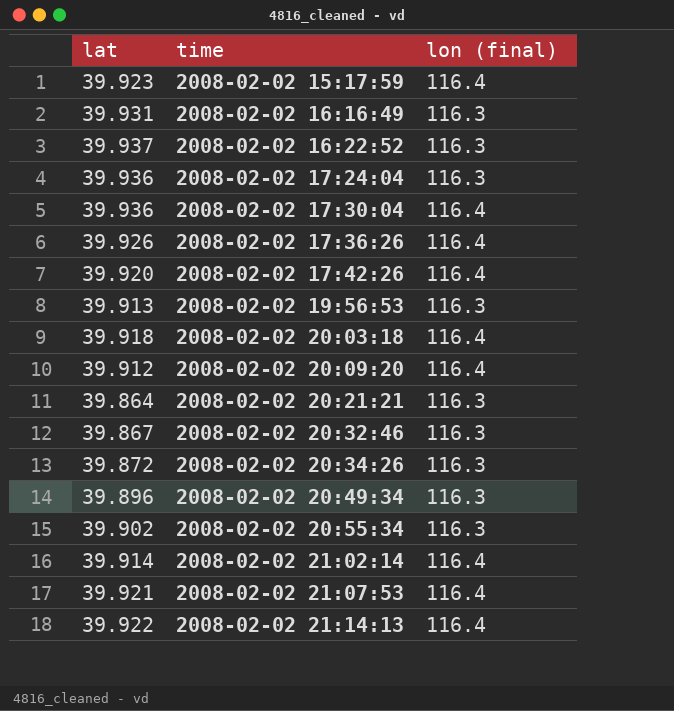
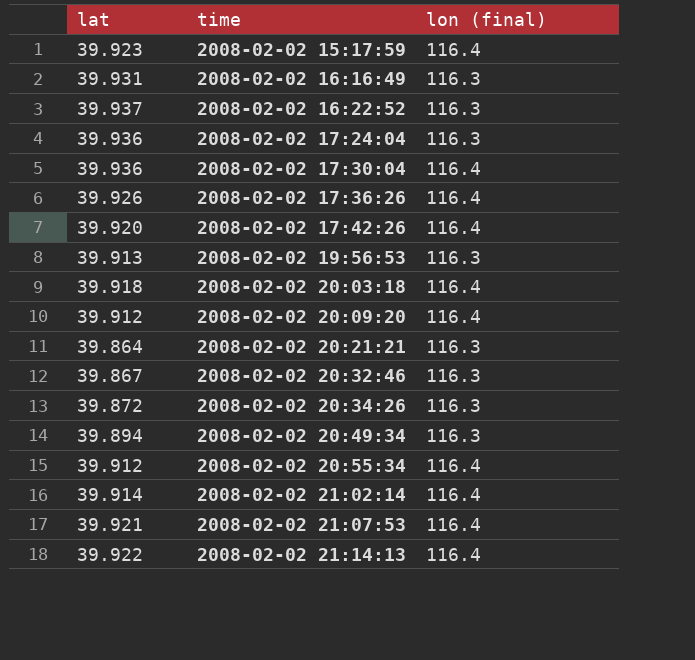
2008-02-02 20:49:34 | lat: 39.896 -> 39.894
2008-02-02 20:55:34 | lat: 39.902 -> 39.912
2008-02-02 20:55:34 | lon (final): 116.3 -> 116.4

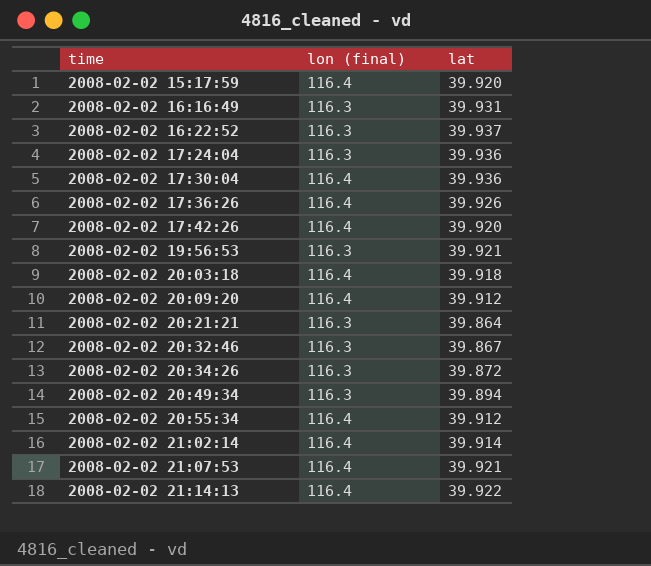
column lat | position: 1 -> 3
2008-02-02 15:17:59 | lat: 39.923 -> 39.920
2008-02-02 19:56:53 | lat: 39.913 -> 39.921

